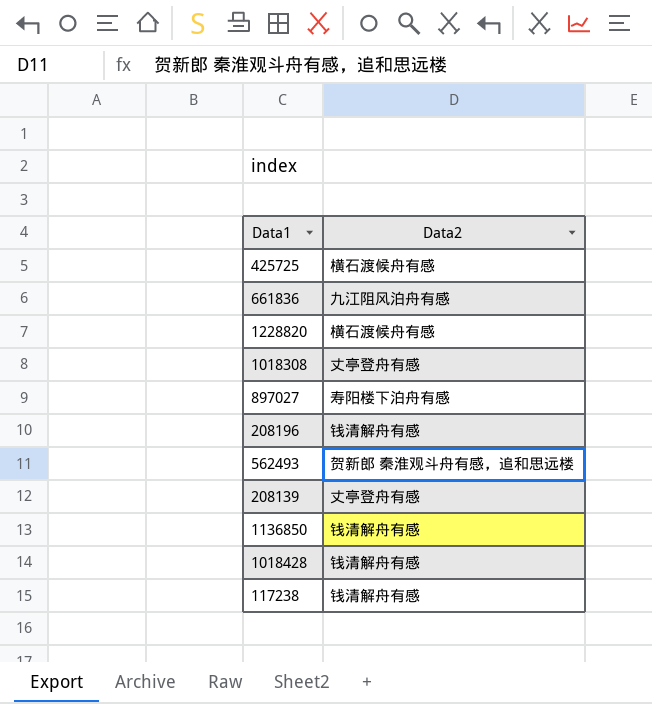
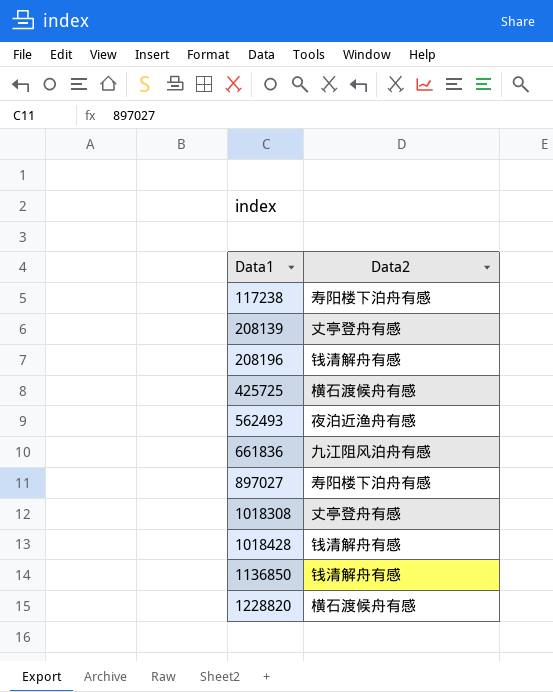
row order: none -> Data1 ascending
117238 | Data2: 钱清解舟有感 -> 寿阳楼下泊舟有感
562493 | Data2: 贺新郎 秦淮观斗舟有感，追和思远楼 -> 夜泊近渔舟有感

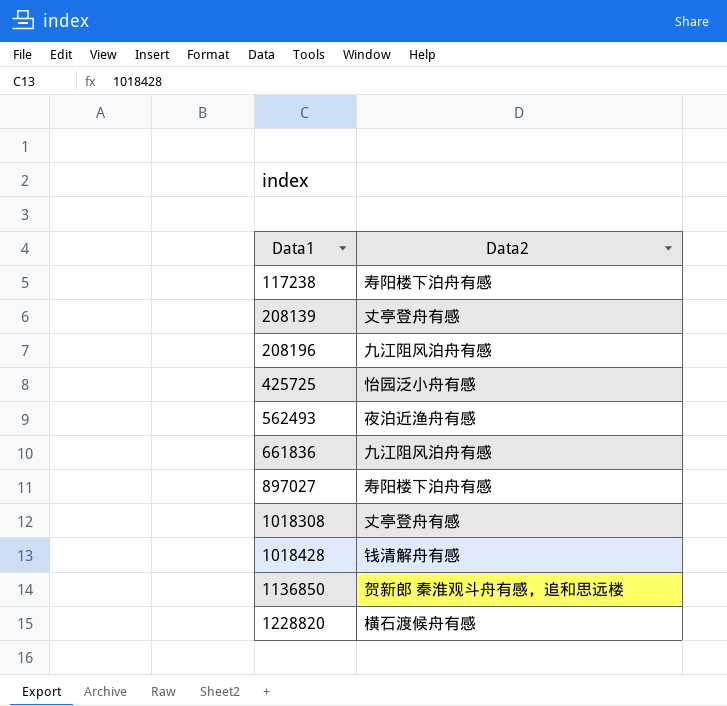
208196 | Data2: 钱清解舟有感 -> 九江阻风泊舟有感
425725 | Data2: 横石渡候舟有感 -> 怡园泛小舟有感
1136850 | Data2: 钱清解舟有感 -> 贺新郎 秦淮观斗舟有感，追和思远楼

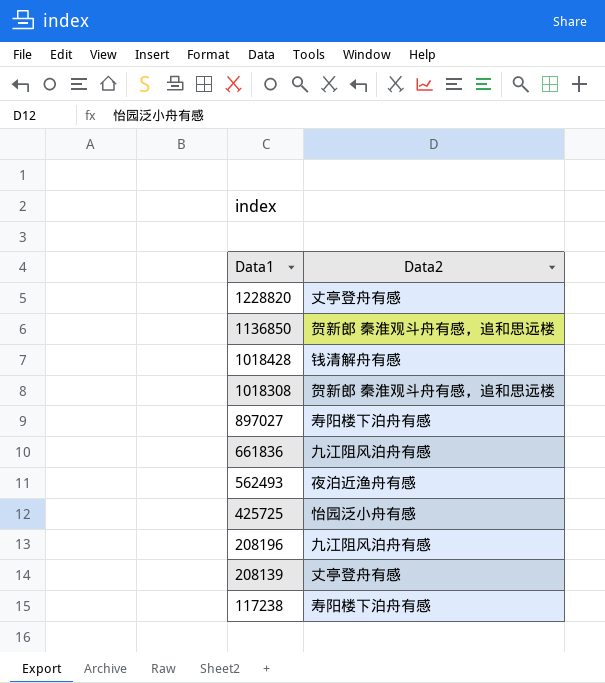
row order: Data1 ascending -> Data1 descending
1228820 | Data2: 横石渡候舟有感 -> 丈亭登舟有感
1018308 | Data2: 丈亭登舟有感 -> 贺新郎 秦淮观斗舟有感，追和思远楼

